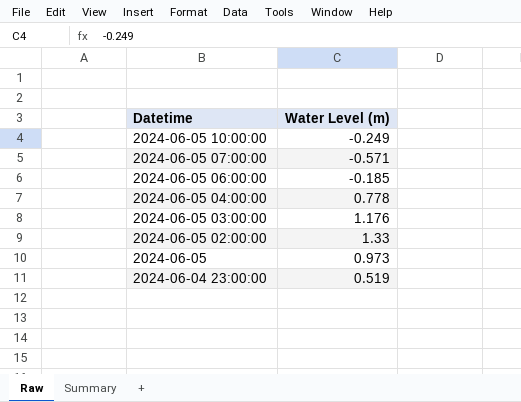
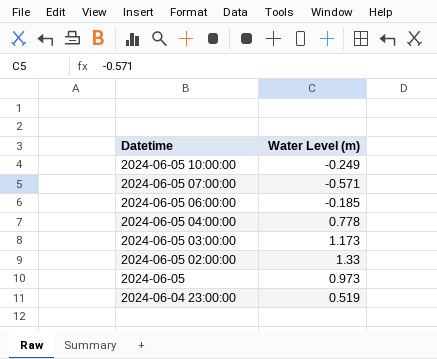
2024-06-05 03:00:00 | Water Level (m): 1.176 -> 1.173

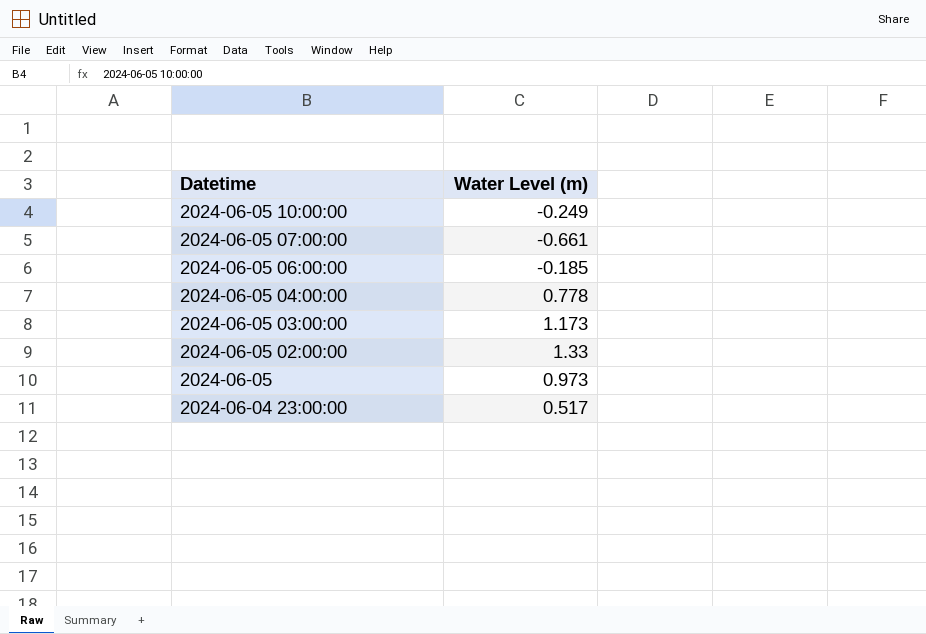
2024-06-05 07:00:00 | Water Level (m): -0.571 -> -0.661
2024-06-04 23:00:00 | Water Level (m): 0.519 -> 0.517

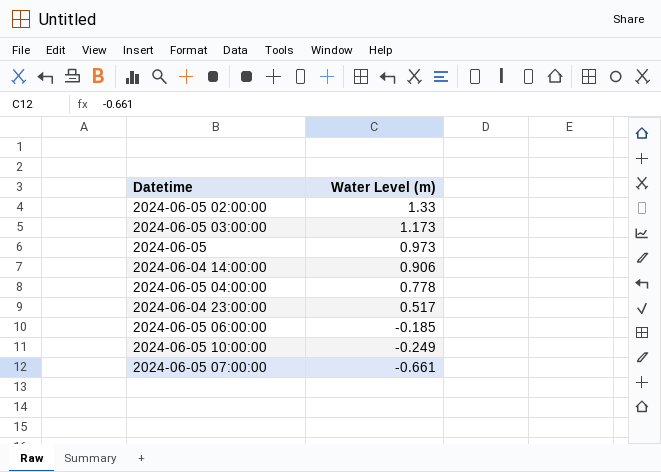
row order: Datetime descending -> Water Level (m) descending
row 2024-06-04 14:00:00: none -> 0.906

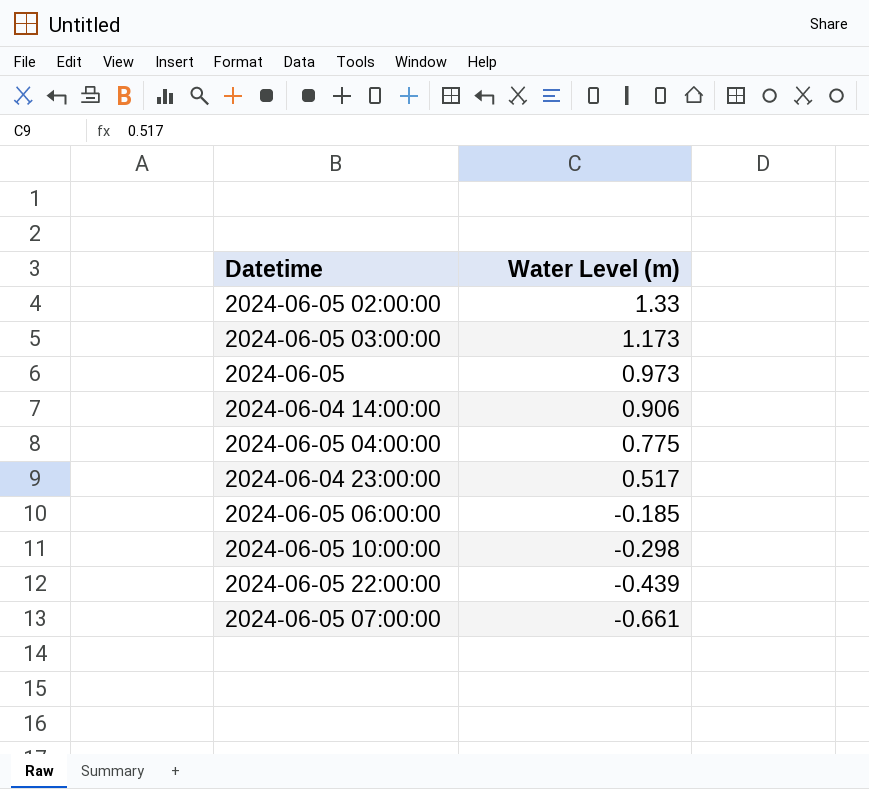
2024-06-05 04:00:00 | Water Level (m): 0.778 -> 0.775
2024-06-05 10:00:00 | Water Level (m): -0.249 -> -0.298
row 2024-06-05 22:00:00: none -> -0.439

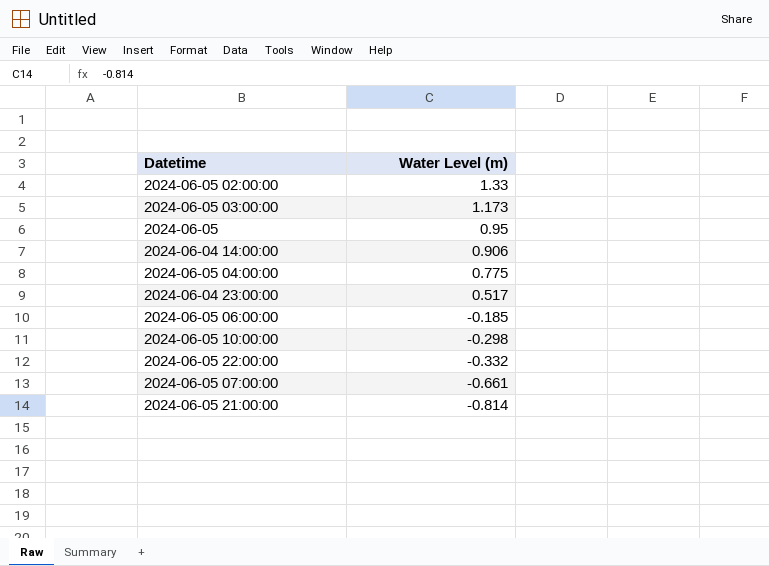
2024-06-05 | Water Level (m): 0.973 -> 0.95
2024-06-05 22:00:00 | Water Level (m): -0.439 -> -0.332
row 2024-06-05 21:00:00: none -> -0.814

